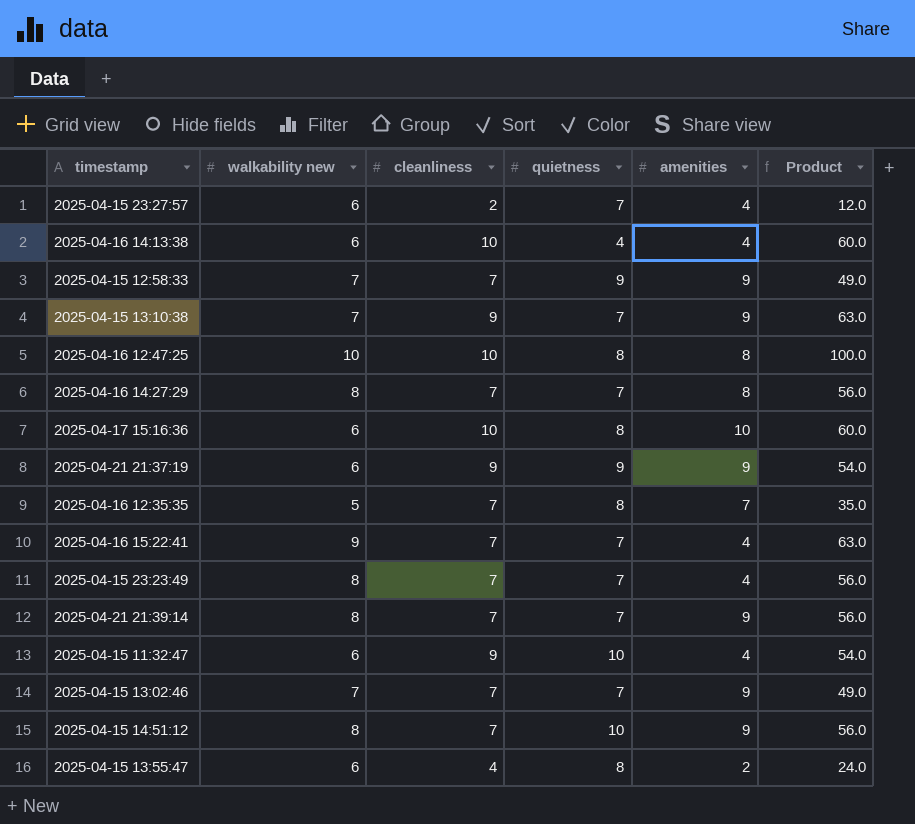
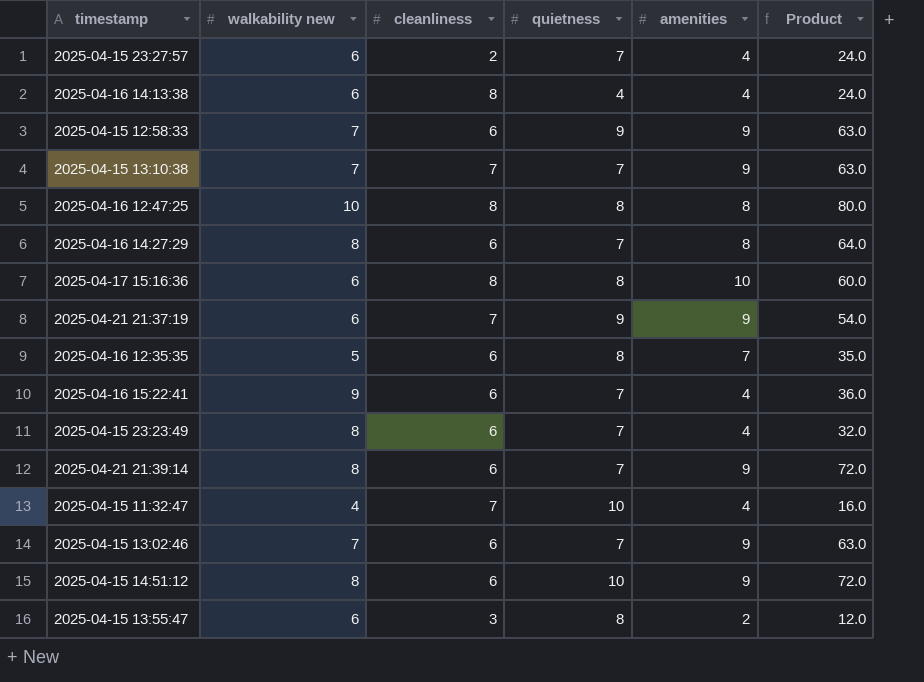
column Product | formula: [walkability new] * [cleanliness] -> [walkability new] * [amenities]
2025-04-16 14:13:38 | cleanliness: 10 -> 8
2025-04-15 12:58:33 | cleanliness: 7 -> 6
2025-04-15 13:10:38 | cleanliness: 9 -> 7
2025-04-16 12:47:25 | cleanliness: 10 -> 8
2025-04-16 14:27:29 | cleanliness: 7 -> 6
2025-04-17 15:16:36 | cleanliness: 10 -> 8
2025-04-21 21:37:19 | cleanliness: 9 -> 7
2025-04-16 12:35:35 | cleanliness: 7 -> 6
2025-04-16 15:22:41 | cleanliness: 7 -> 6
2025-04-15 23:23:49 | cleanliness: 7 -> 6
2025-04-21 21:39:14 | cleanliness: 7 -> 6
2025-04-15 11:32:47 | walkability new: 6 -> 4
2025-04-15 11:32:47 | cleanliness: 9 -> 7
2025-04-15 13:02:46 | cleanliness: 7 -> 6
2025-04-15 14:51:12 | cleanliness: 7 -> 6
2025-04-15 13:55:47 | cleanliness: 4 -> 3

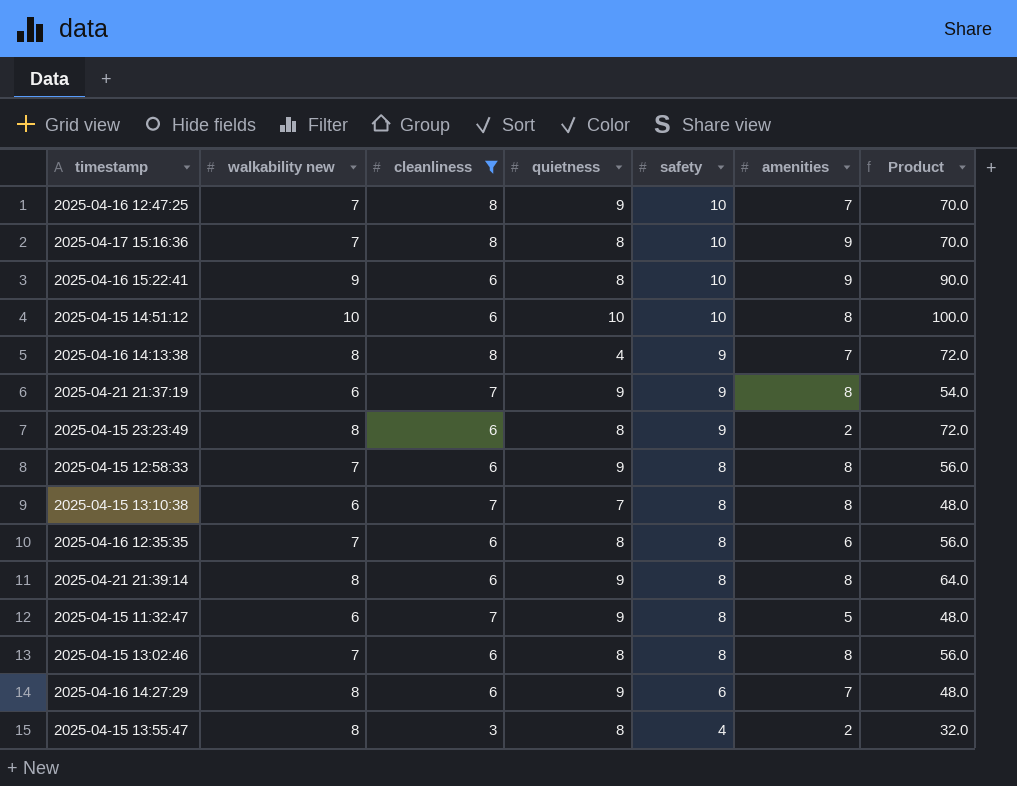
filter: none -> cleanliness != 2
row order: none -> safety descending
column safety | position: none -> 5
column Product | formula: [walkability new] * [amenities] -> [walkability new] * [safety]
2025-04-16 12:47:25 | walkability new: 10 -> 7
2025-04-16 12:47:25 | quietness: 8 -> 9
2025-04-16 12:47:25 | amenities: 8 -> 7
2025-04-17 15:16:36 | walkability new: 6 -> 7
2025-04-17 15:16:36 | amenities: 10 -> 9
2025-04-16 15:22:41 | quietness: 7 -> 8
2025-04-16 15:22:41 | amenities: 4 -> 9
2025-04-15 14:51:12 | walkability new: 8 -> 10
2025-04-15 14:51:12 | amenities: 9 -> 8
2025-04-16 14:13:38 | walkability new: 6 -> 8
2025-04-16 14:13:38 | amenities: 4 -> 7
2025-04-21 21:37:19 | amenities: 9 -> 8
2025-04-15 23:23:49 | quietness: 7 -> 8
2025-04-15 23:23:49 | amenities: 4 -> 2
2025-04-15 12:58:33 | amenities: 9 -> 8
2025-04-15 13:10:38 | walkability new: 7 -> 6
2025-04-15 13:10:38 | amenities: 9 -> 8
2025-04-16 12:35:35 | walkability new: 5 -> 7
2025-04-16 12:35:35 | amenities: 7 -> 6
2025-04-21 21:39:14 | quietness: 7 -> 9
2025-04-21 21:39:14 | amenities: 9 -> 8
2025-04-15 11:32:47 | walkability new: 4 -> 6
2025-04-15 11:32:47 | quietness: 10 -> 9
2025-04-15 11:32:47 | amenities: 4 -> 5
2025-04-15 13:02:46 | quietness: 7 -> 8
2025-04-15 13:02:46 | amenities: 9 -> 8
2025-04-16 14:27:29 | quietness: 7 -> 9
2025-04-16 14:27:29 | amenities: 8 -> 7
2025-04-15 13:55:47 | walkability new: 6 -> 8

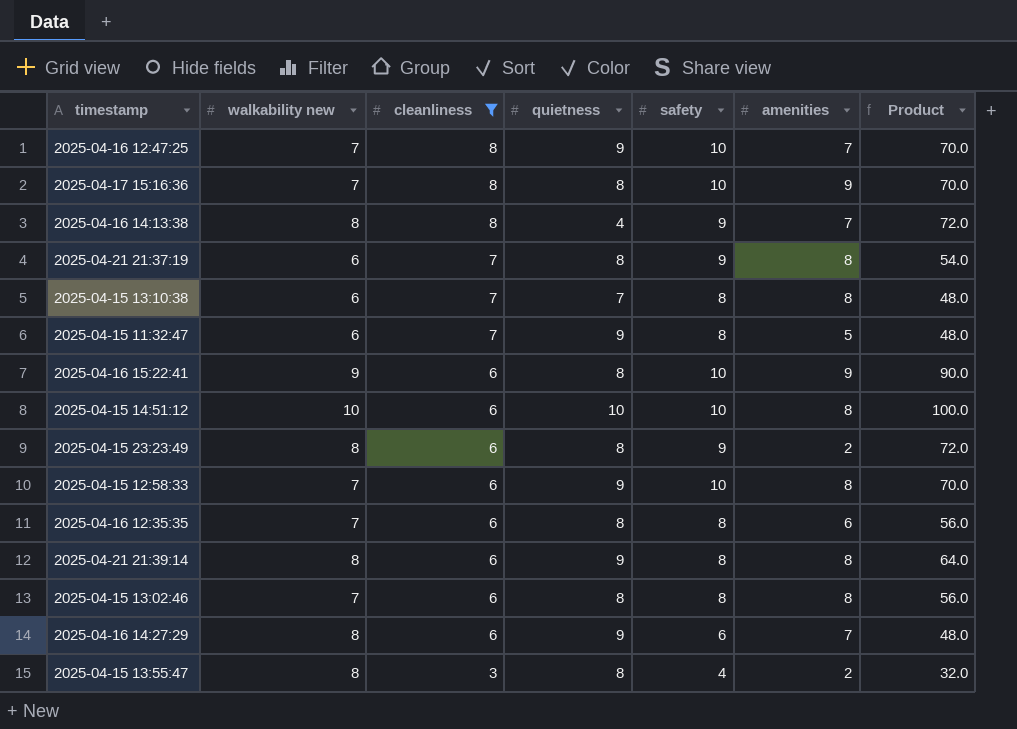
row order: safety descending -> cleanliness descending
2025-04-21 21:37:19 | quietness: 9 -> 8
2025-04-15 12:58:33 | safety: 8 -> 10
2025-04-15 12:58:33 | Product: 56.0 -> 70.0

